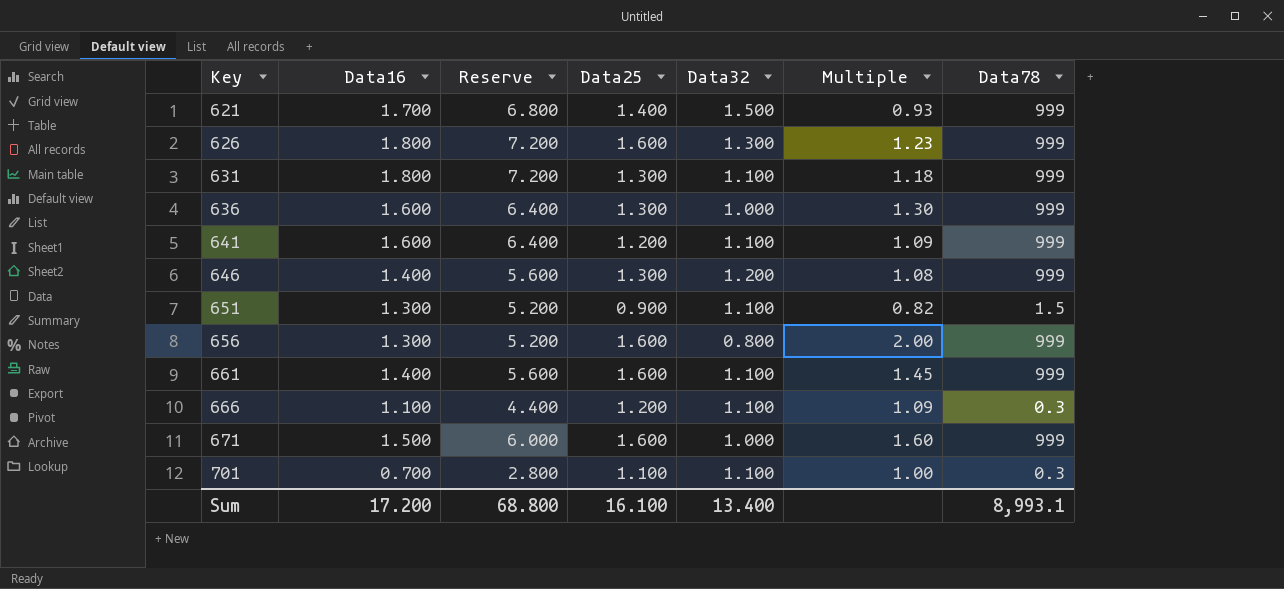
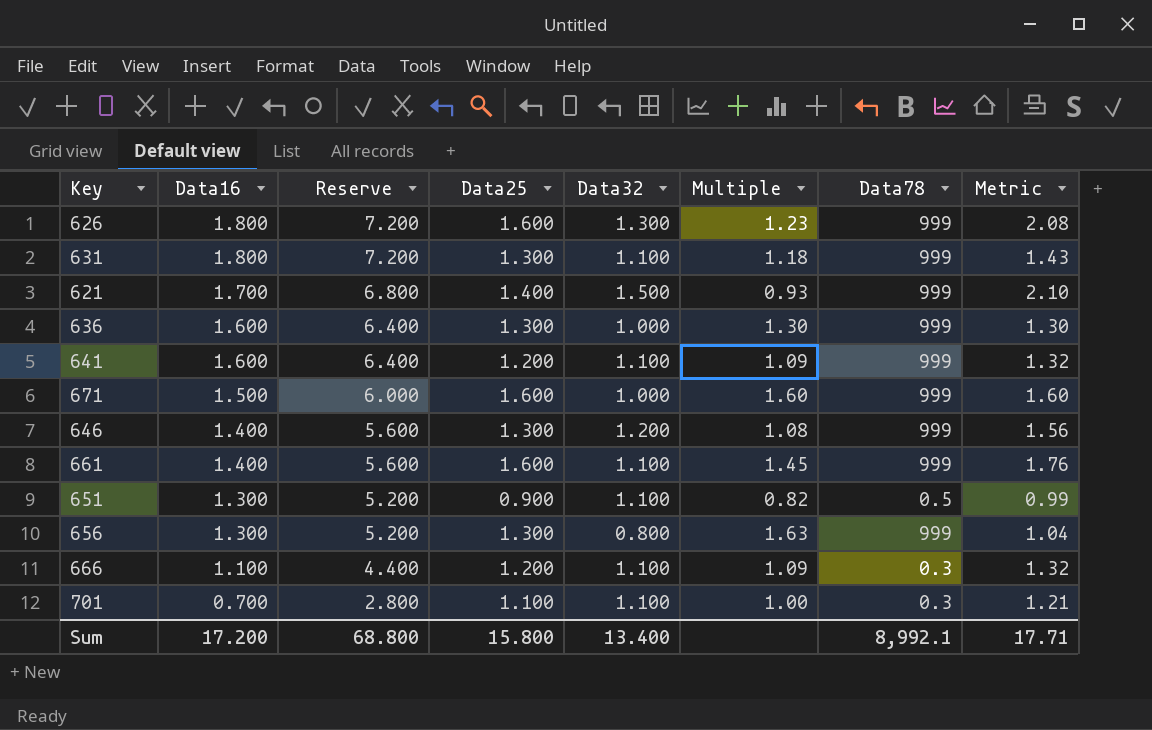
row order: Key ascending -> Data16 descending
column Metric | formula: none -> [Data25] * [Data32]
651 | Data78: 1.5 -> 0.5
656 | Data25: 1.600 -> 1.300
656 | Multiple: 2.00 -> 1.63
Sum | Data25: 16.100 -> 15.800
Sum | Data78: 8,993.1 -> 8,992.1

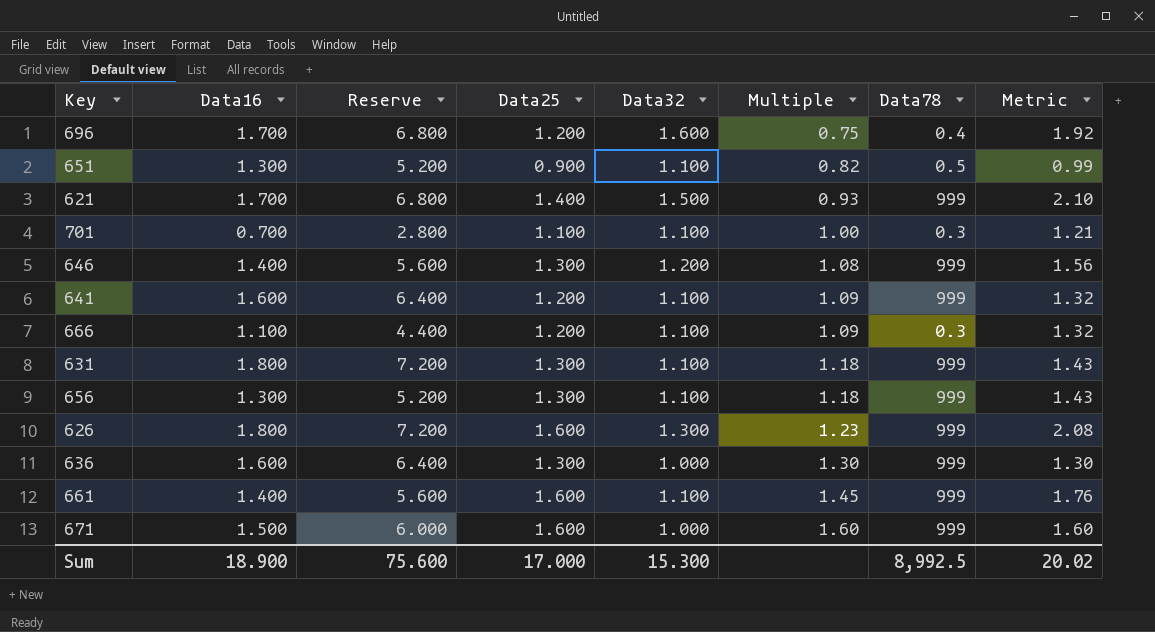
row order: Data16 descending -> Multiple ascending
row 696: none -> 1.700 | 6.800 | 1.200 | 1.600 | 0.75 | 0.4 | 1.92
656 | Data32: 0.800 -> 1.100
656 | Multiple: 1.63 -> 1.18
656 | Metric: 1.04 -> 1.43
Sum | Data16: 17.200 -> 18.900
Sum | Reserve: 68.800 -> 75.600
Sum | Data25: 15.800 -> 17.000
Sum | Data32: 13.400 -> 15.300
Sum | Data78: 8,992.1 -> 8,992.5
Sum | Metric: 17.71 -> 20.02

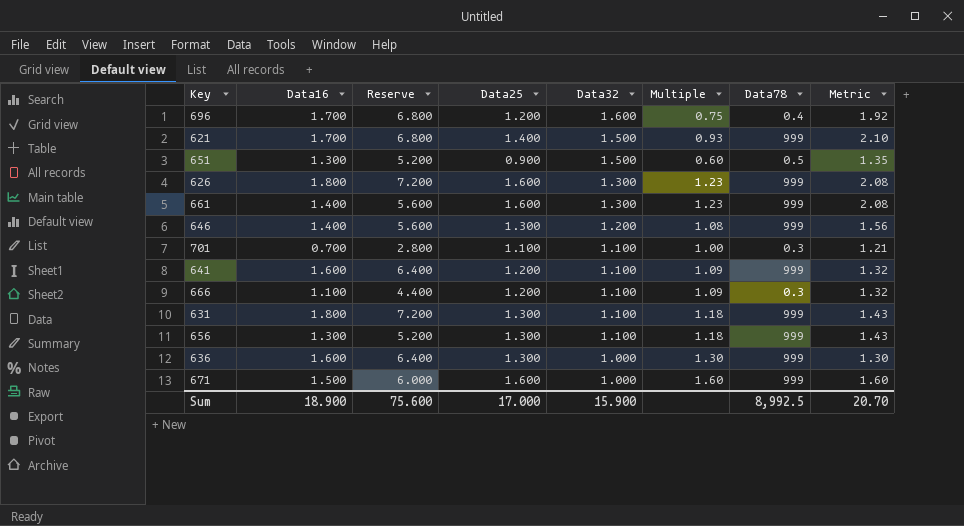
row order: Multiple ascending -> Data32 descending
651 | Data32: 1.100 -> 1.500
651 | Multiple: 0.82 -> 0.60
651 | Metric: 0.99 -> 1.35
661 | Data32: 1.100 -> 1.300
661 | Multiple: 1.45 -> 1.23
661 | Metric: 1.76 -> 2.08
Sum | Data32: 15.300 -> 15.900
Sum | Metric: 20.02 -> 20.70

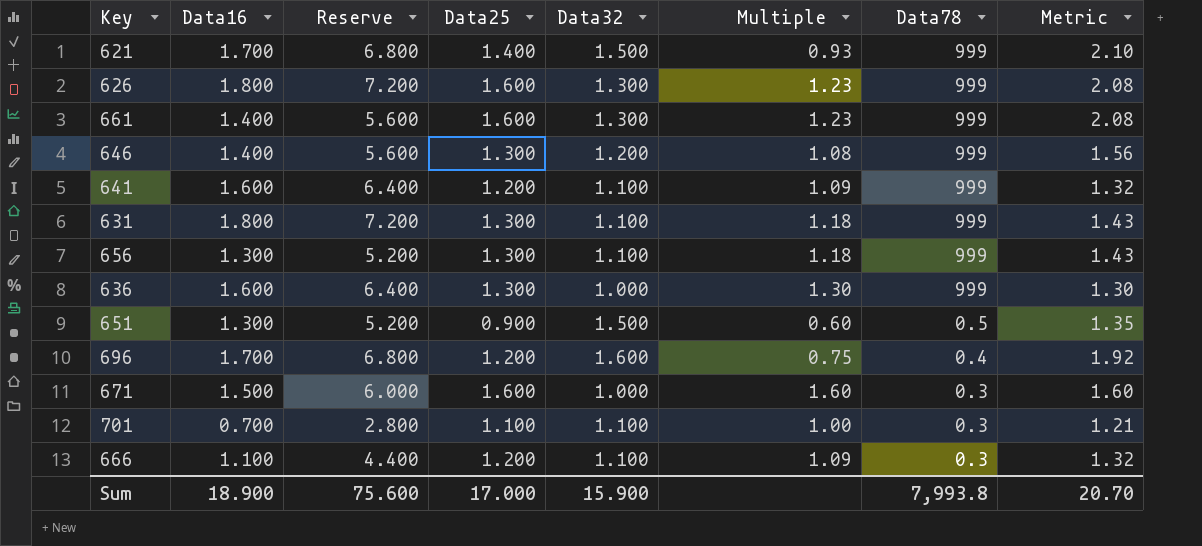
row order: Data32 descending -> Data78 descending
671 | Data78: 999 -> 0.3
Sum | Data78: 8,992.5 -> 7,993.8

